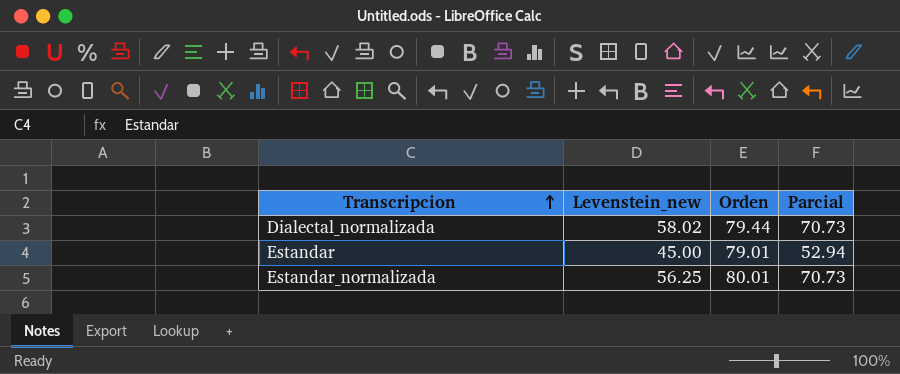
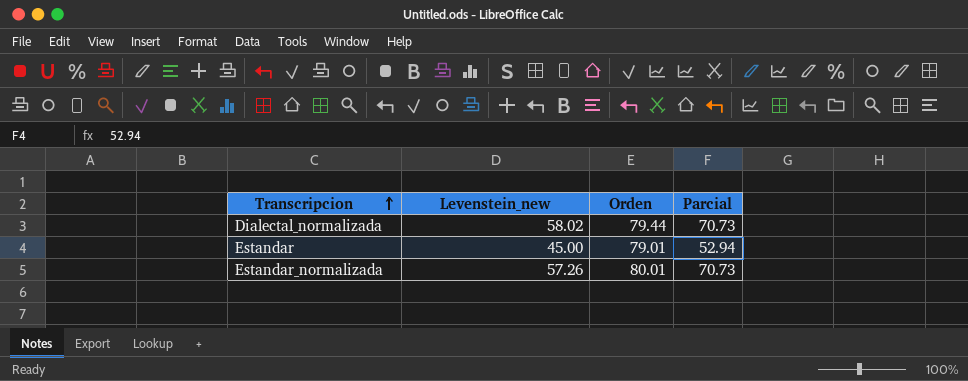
Estandar_normalizada | Levenstein_new: 56.25 -> 57.26

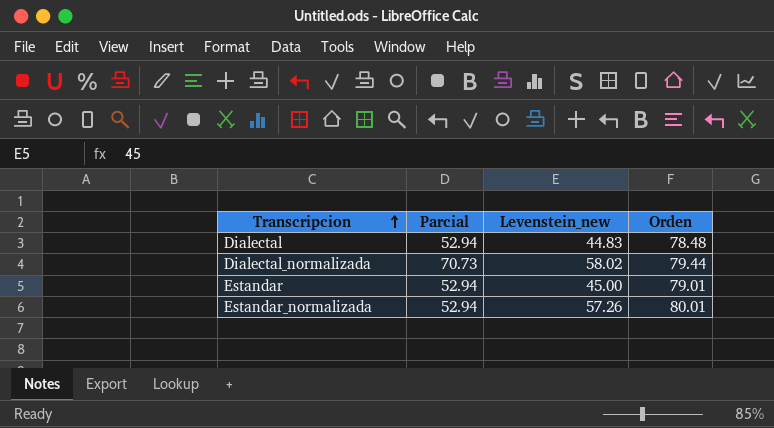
column Parcial | position: 4 -> 2
row Dialectal: none -> 52.94 | 44.83 | 78.48
Estandar_normalizada | Parcial: 70.73 -> 52.94

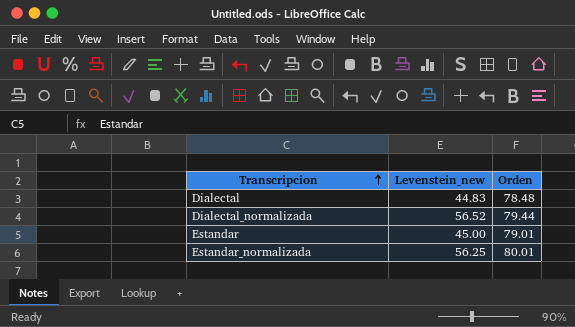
column Parcial | position: 2 -> none
Dialectal_normalizada | Levenstein_new: 58.02 -> 56.52
Estandar_normalizada | Levenstein_new: 57.26 -> 56.25

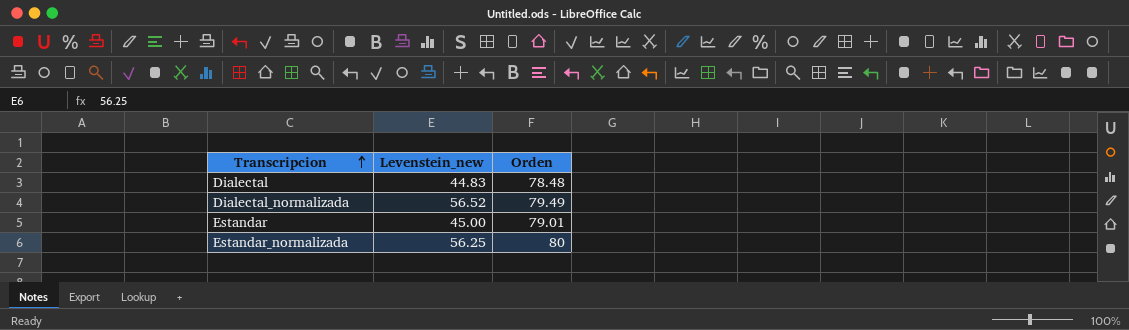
Dialectal_normalizada | Orden: 79.44 -> 79.49
Estandar_normalizada | Orden: 80.01 -> 80

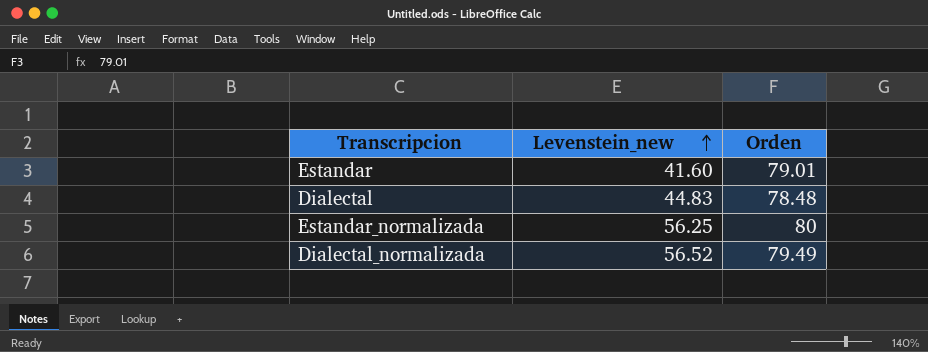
row order: Transcripcion ascending -> Levenstein_new ascending
Estandar | Levenstein_new: 45.00 -> 41.60

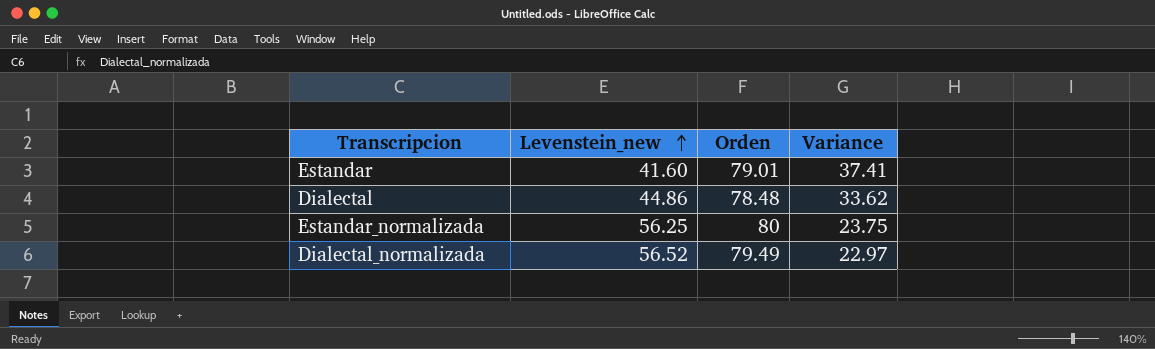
column Variance | formula: none -> [Orden] - [Levenstein_new]
Dialectal | Levenstein_new: 44.83 -> 44.86

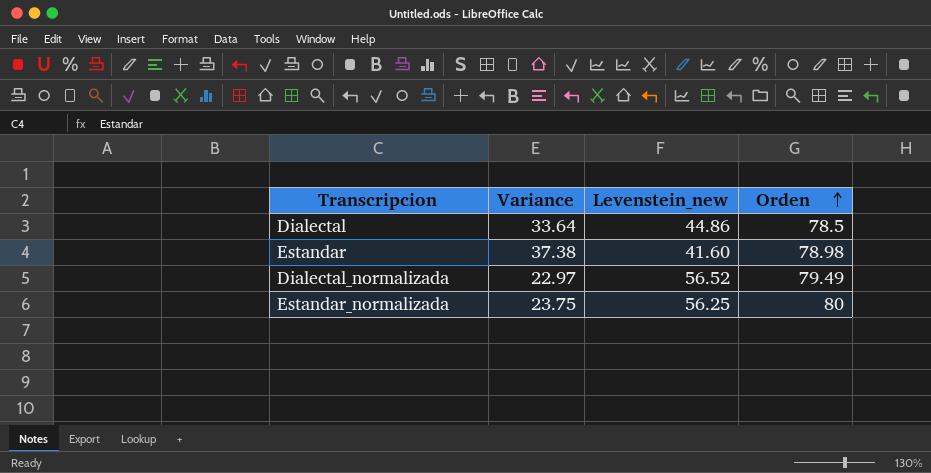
row order: Levenstein_new ascending -> Orden ascending
column Variance | position: 4 -> 2
Dialectal | Variance: 33.62 -> 33.64
Dialectal | Orden: 78.48 -> 78.5
Estandar | Variance: 37.41 -> 37.38
Estandar | Orden: 79.01 -> 78.98

